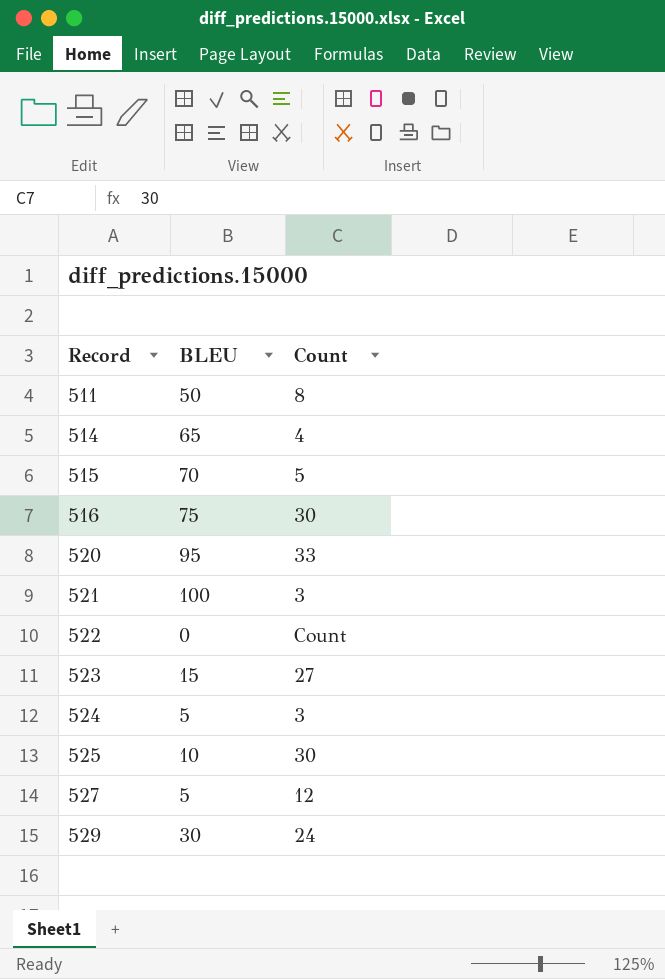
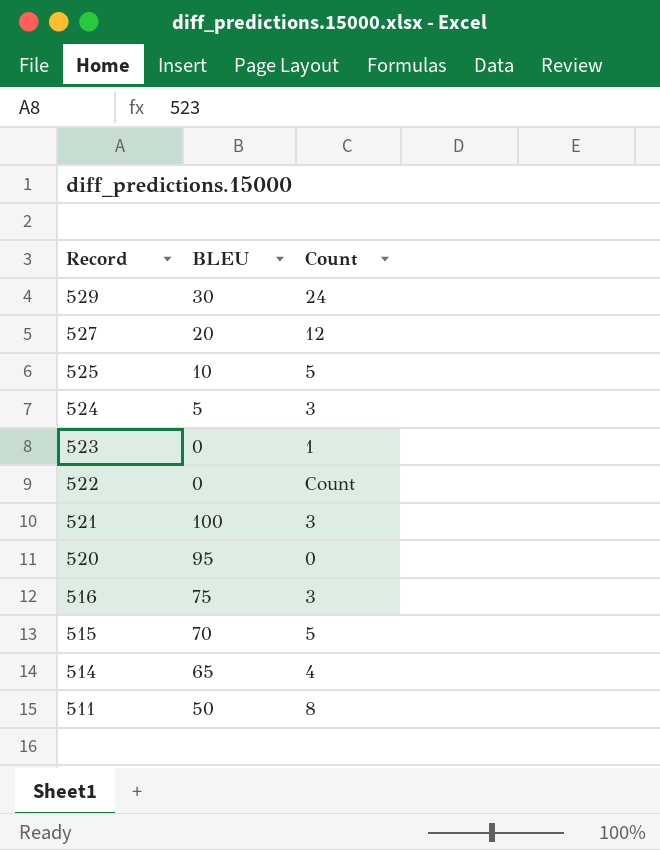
row order: Record ascending -> Record descending
527 | BLEU: 5 -> 20
525 | Count: 30 -> 5
523 | BLEU: 15 -> 0
523 | Count: 27 -> 1
520 | Count: 33 -> 0
516 | Count: 30 -> 3

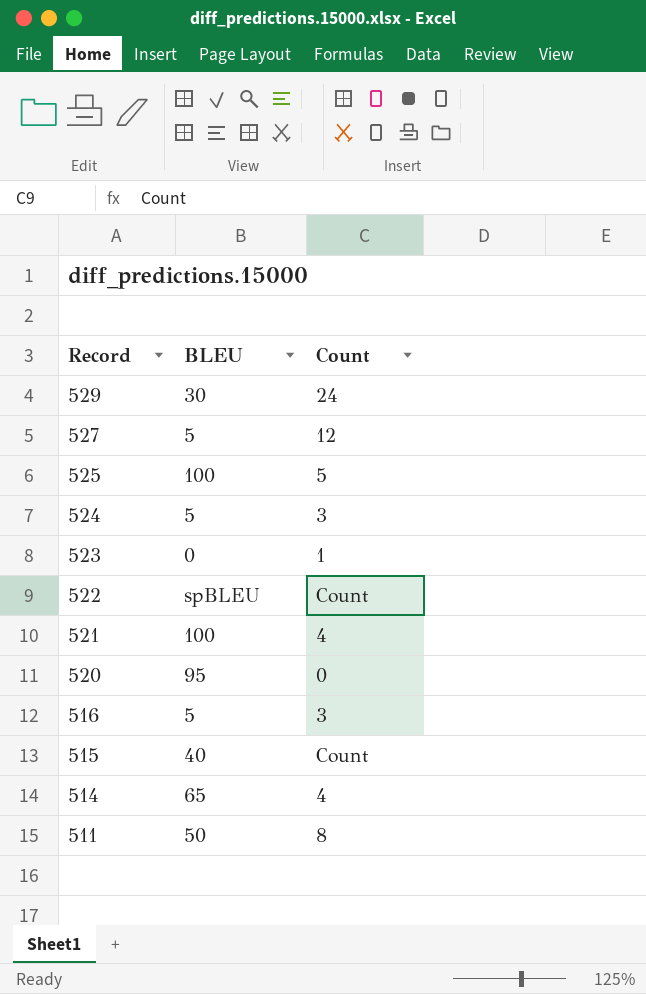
527 | BLEU: 20 -> 5
525 | BLEU: 10 -> 100
522 | BLEU: 0 -> spBLEU
521 | Count: 3 -> 4
516 | BLEU: 75 -> 5
515 | BLEU: 70 -> 40
515 | Count: 5 -> Count

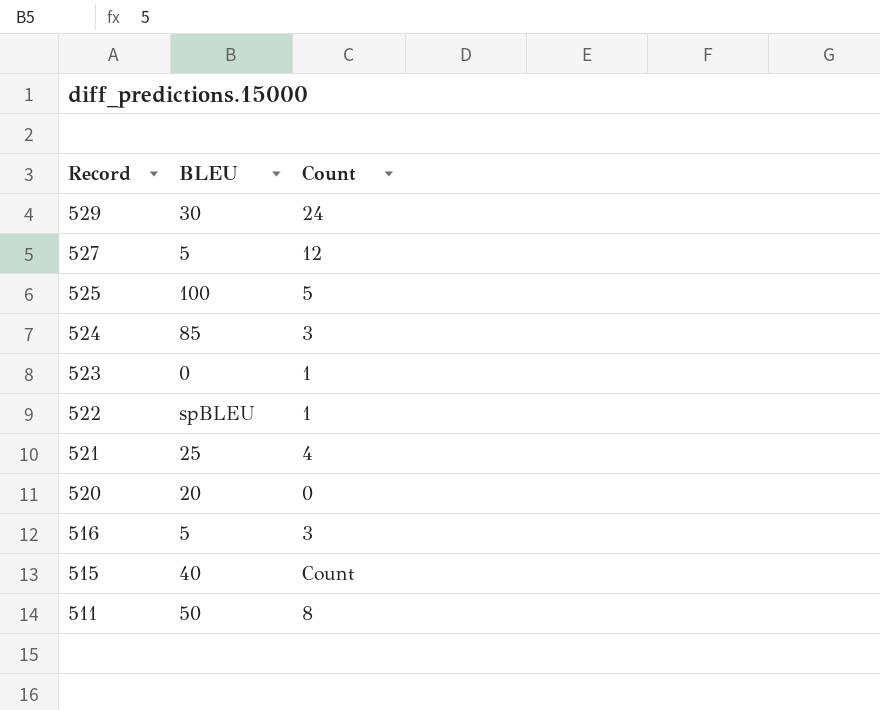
row 514: 65 | 4 -> none
524 | BLEU: 5 -> 85
522 | Count: Count -> 1
521 | BLEU: 100 -> 25
520 | BLEU: 95 -> 20

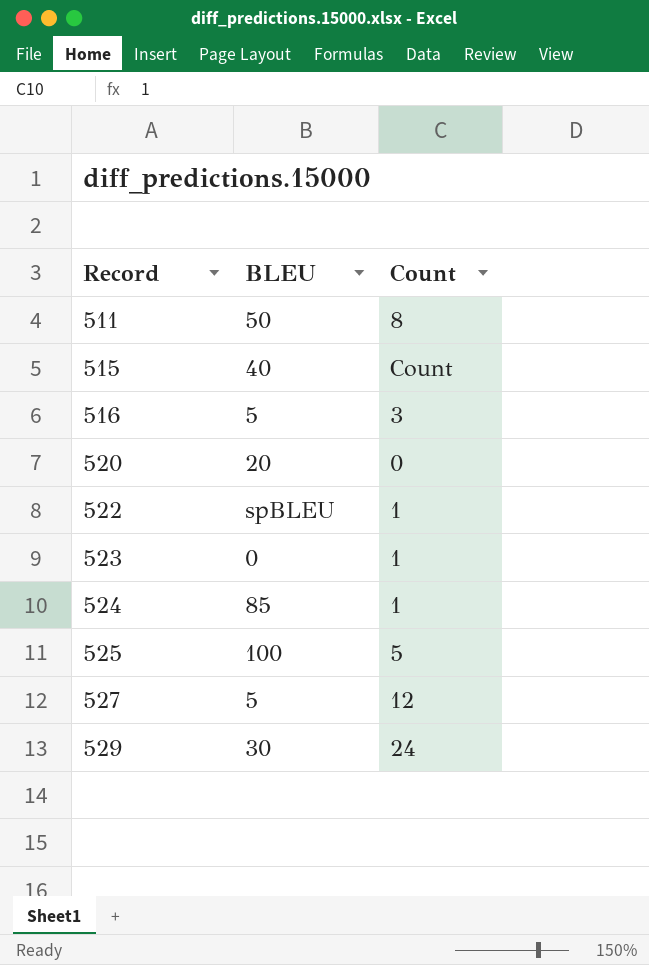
row order: Record descending -> Record ascending
row 521: 25 | 4 -> none
524 | Count: 3 -> 1

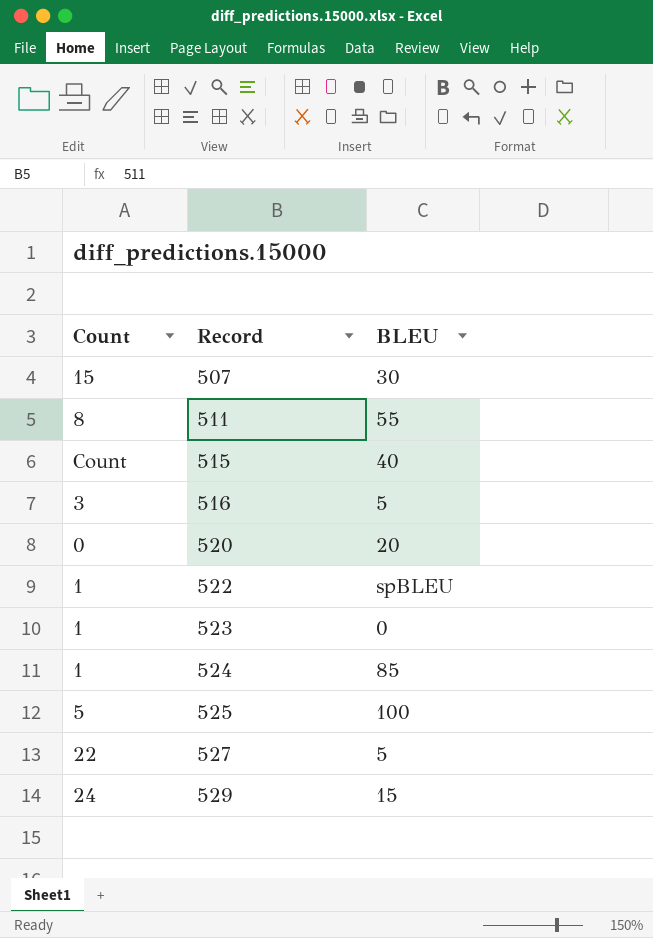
column Count | position: 3 -> 1
row 507: none -> 15 | 30
511 | BLEU: 50 -> 55
527 | Count: 12 -> 22
529 | BLEU: 30 -> 15

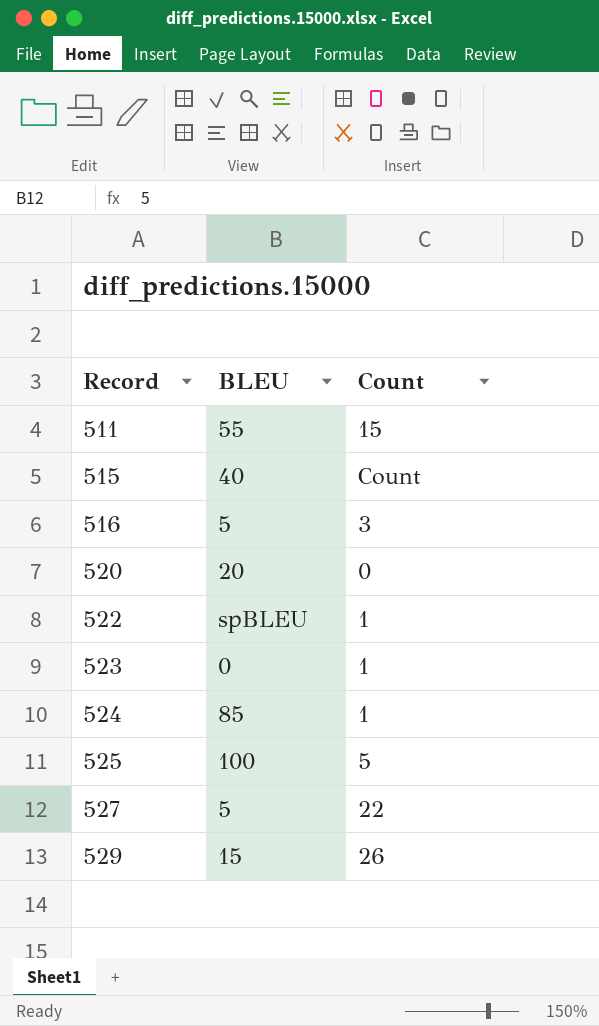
column Count | position: 1 -> 3
row 507: 15 | 30 -> none
511 | Count: 8 -> 15
529 | Count: 24 -> 26

